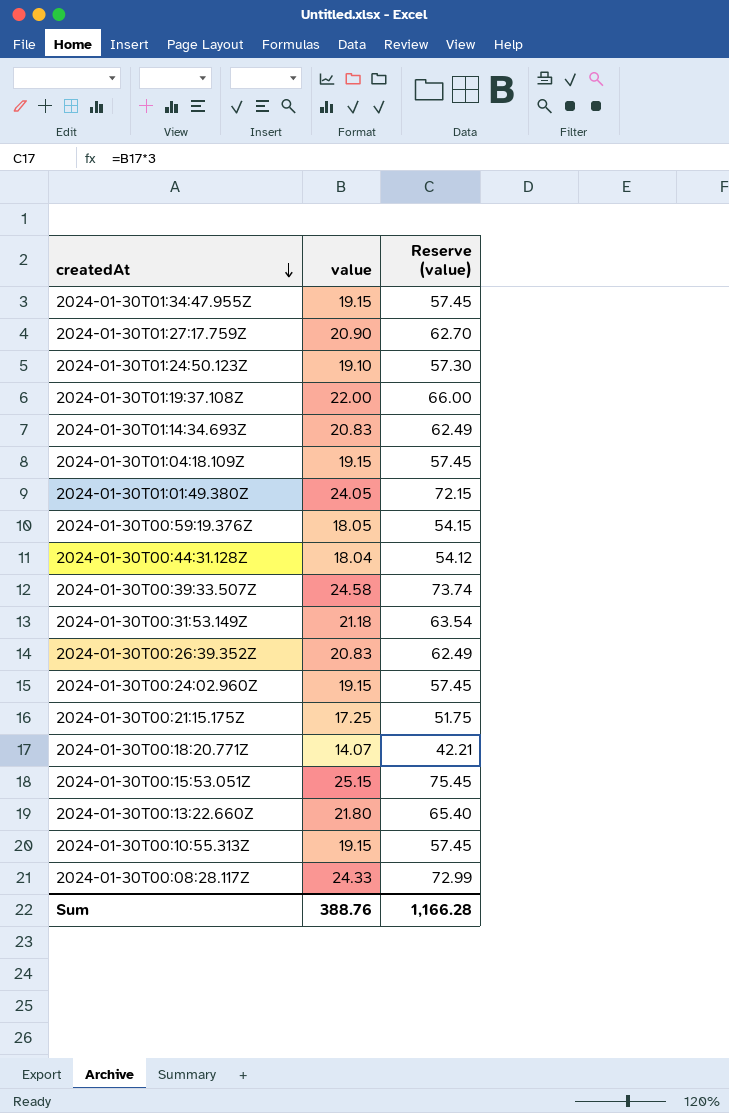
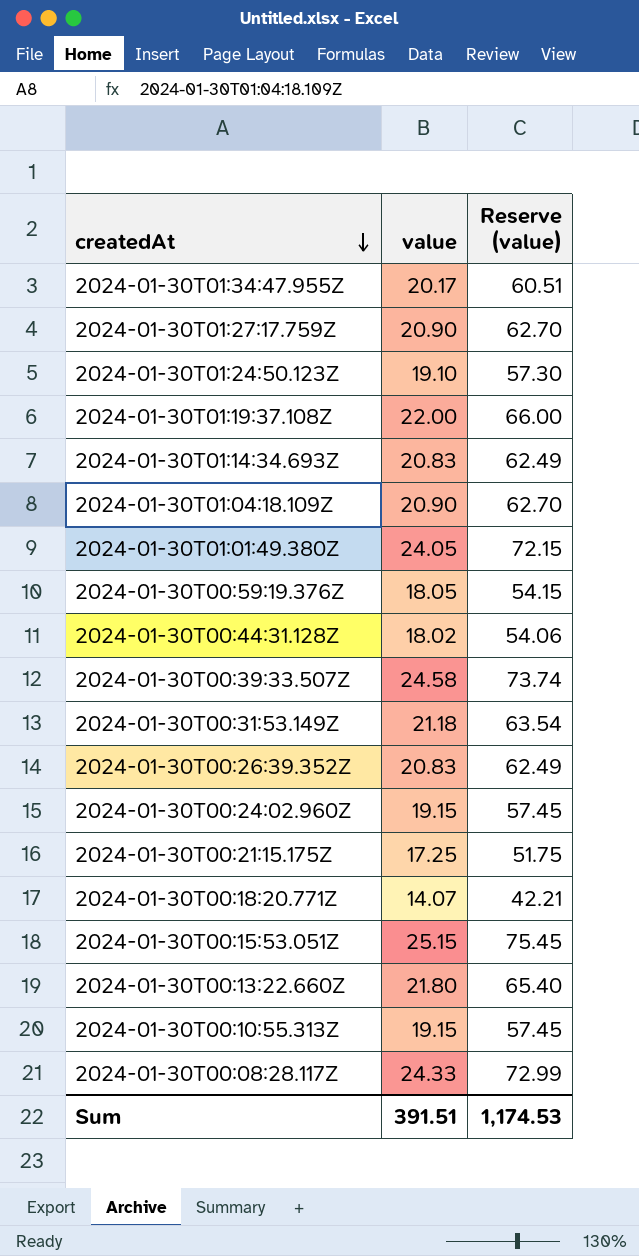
2024-01-30T01:34:47.955Z | value: 19.15 -> 20.17
2024-01-30T01:34:47.955Z | Reserve (value): 57.45 -> 60.51
2024-01-30T01:04:18.109Z | value: 19.15 -> 20.90
2024-01-30T01:04:18.109Z | Reserve (value): 57.45 -> 62.70
2024-01-30T00:44:31.128Z | value: 18.04 -> 18.02
2024-01-30T00:44:31.128Z | Reserve (value): 54.12 -> 54.06
Sum | value: 388.76 -> 391.51
Sum | Reserve (value): 1,166.28 -> 1,174.53

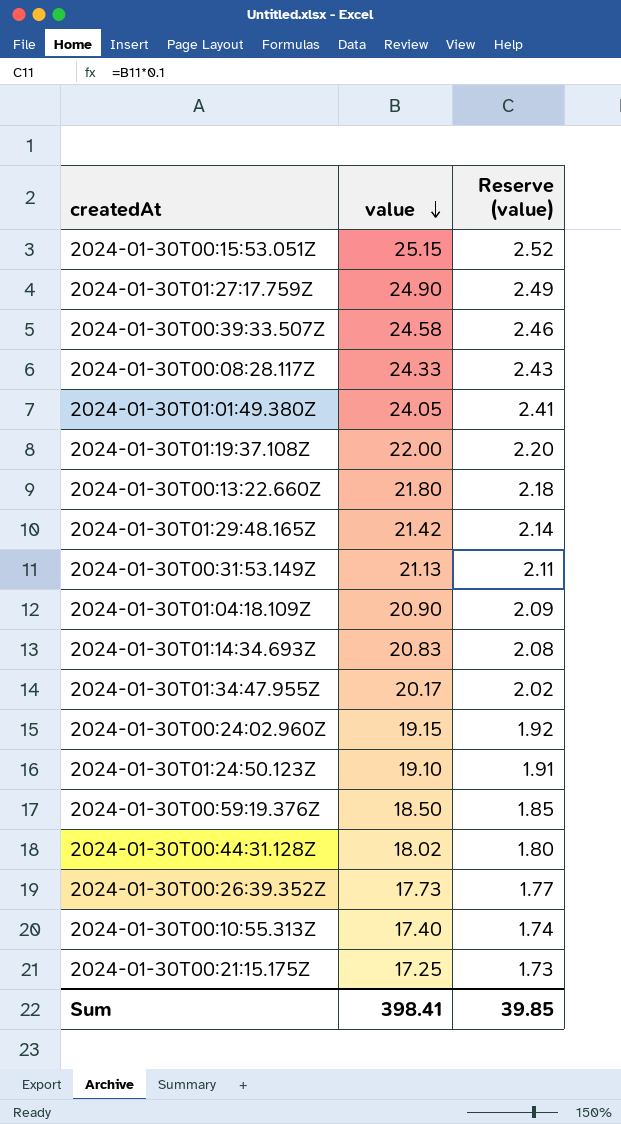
row order: createdAt descending -> value descending
column Reserve (value) | formula: [value] * 3 -> [value] * 0.1
row 2024-01-30T00:18:20.771Z: 14.07 | 42.21 -> none
2024-01-30T01:27:17.759Z | value: 20.90 -> 24.90
row 2024-01-30T01:29:48.165Z: none -> 21.42 | 2.14
2024-01-30T00:31:53.149Z | value: 21.18 -> 21.13
2024-01-30T00:59:19.376Z | value: 18.05 -> 18.50
2024-01-30T00:26:39.352Z | value: 20.83 -> 17.73
2024-01-30T00:10:55.313Z | value: 19.15 -> 17.40
Sum | value: 391.51 -> 398.41
Sum | Reserve (value): 1,174.53 -> 39.85

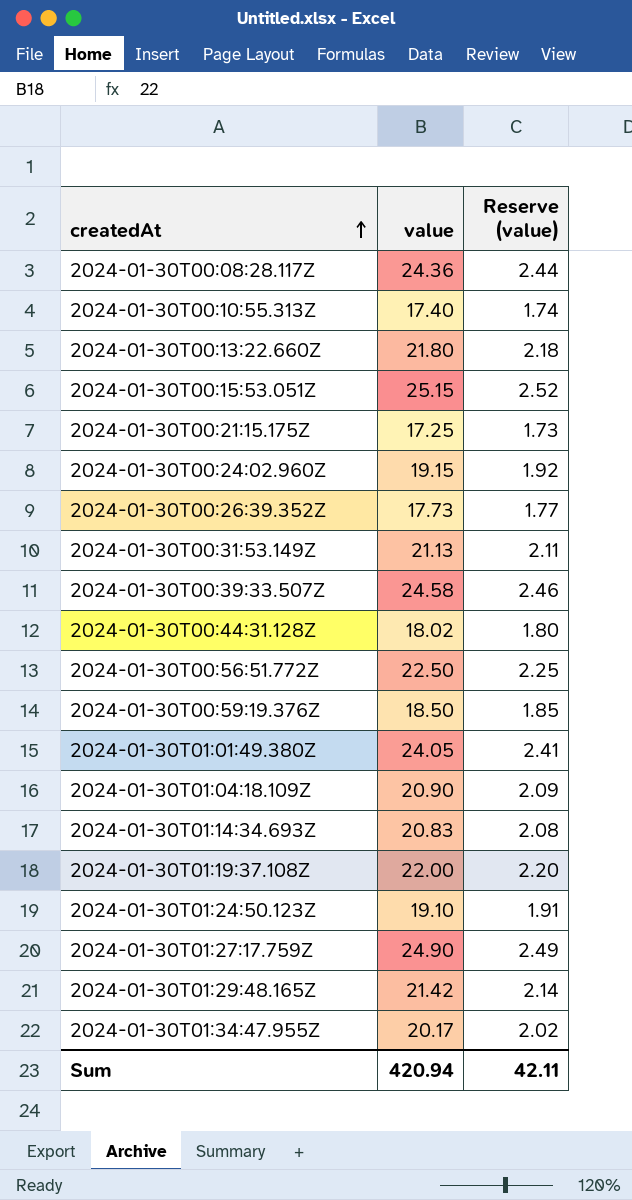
row order: value descending -> createdAt ascending
2024-01-30T00:08:28.117Z | value: 24.33 -> 24.36
2024-01-30T00:08:28.117Z | Reserve (value): 2.43 -> 2.44
row 2024-01-30T00:56:51.772Z: none -> 22.50 | 2.25
Sum | value: 398.41 -> 420.94
Sum | Reserve (value): 39.85 -> 42.11

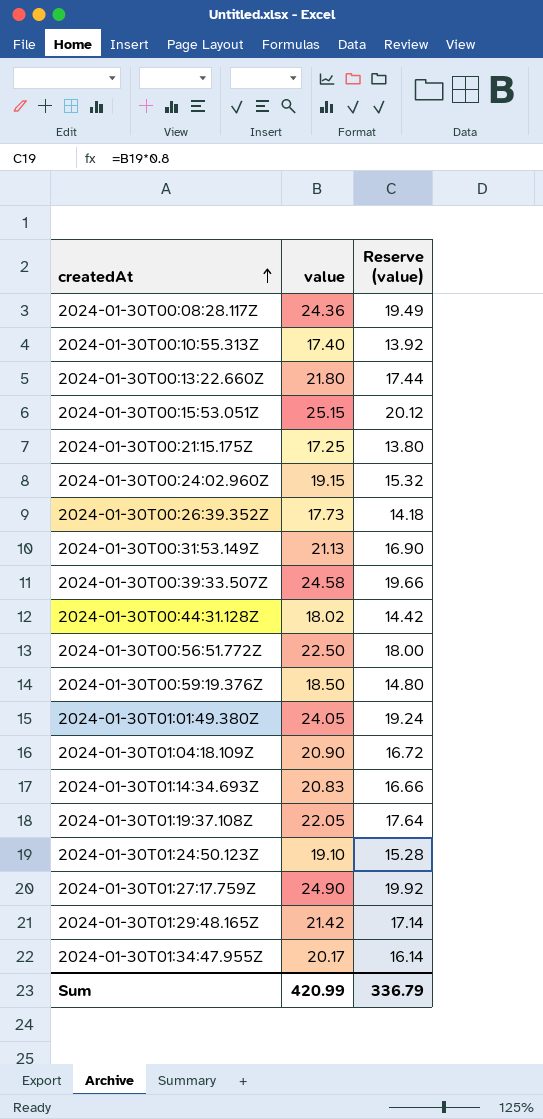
column Reserve (value) | formula: [value] * 0.1 -> [value] * 0.8
2024-01-30T01:19:37.108Z | value: 22.00 -> 22.05
Sum | value: 420.94 -> 420.99
Sum | Reserve (value): 42.11 -> 336.79

